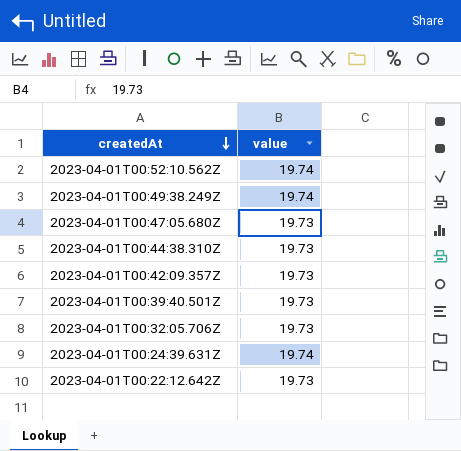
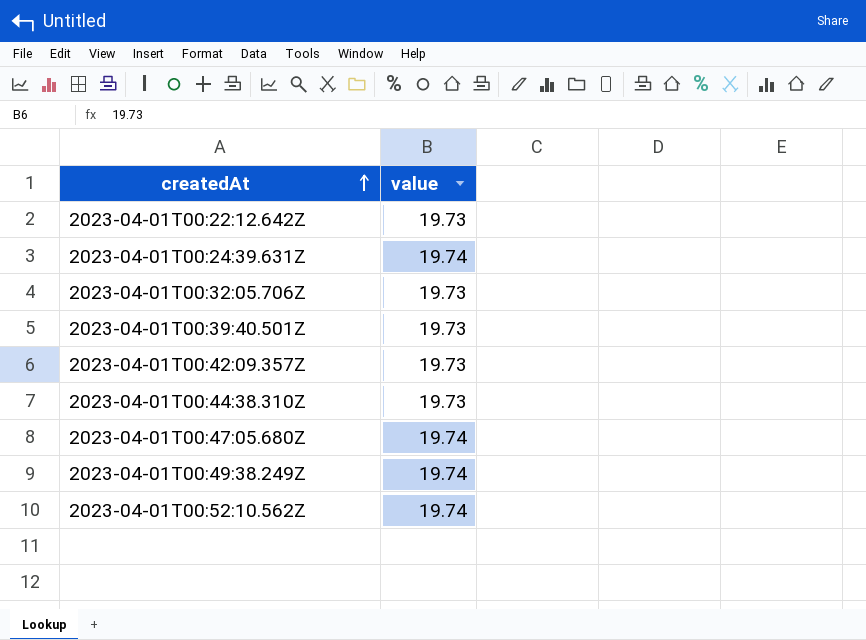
row order: createdAt descending -> createdAt ascending
2023-04-01T00:47:05.680Z | value: 19.73 -> 19.74

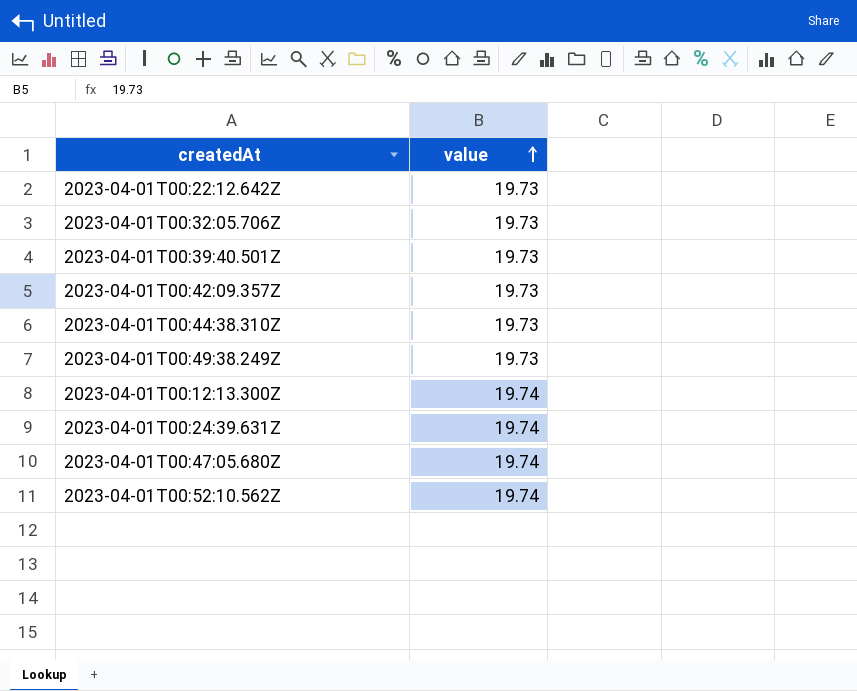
row order: createdAt ascending -> value ascending
2023-04-01T00:49:38.249Z | value: 19.74 -> 19.73
row 2023-04-01T00:12:13.300Z: none -> 19.74

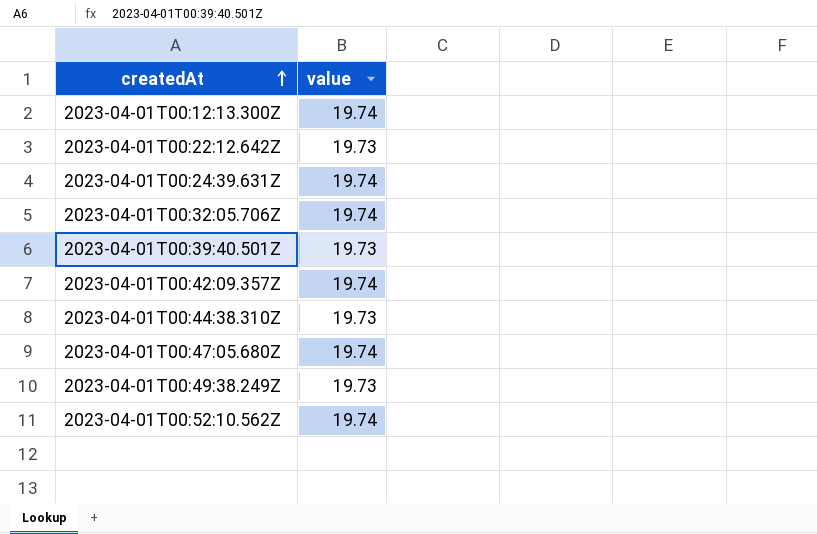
row order: value ascending -> createdAt ascending
2023-04-01T00:32:05.706Z | value: 19.73 -> 19.74
2023-04-01T00:42:09.357Z | value: 19.73 -> 19.74

